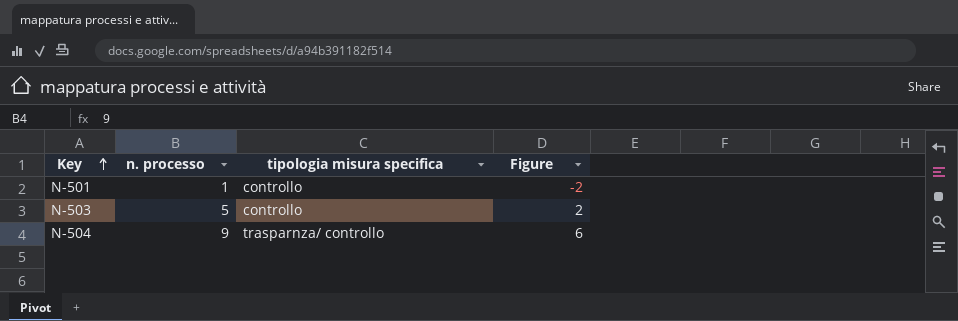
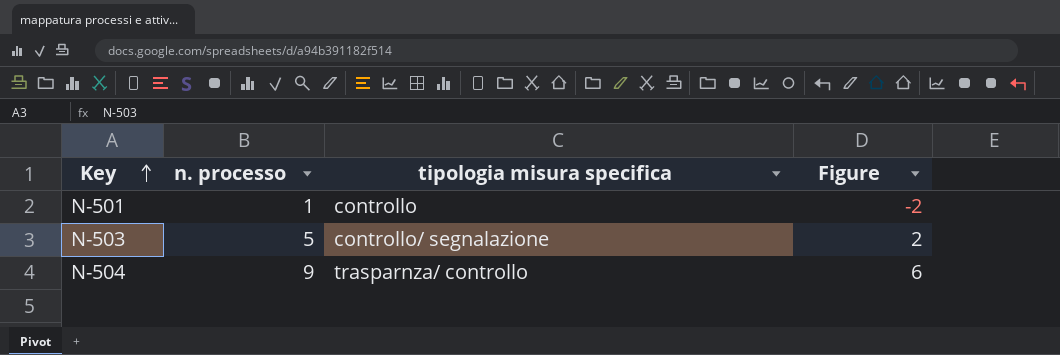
N-503 | tipologia misura specifica: controllo -> controllo/ segnalazione

